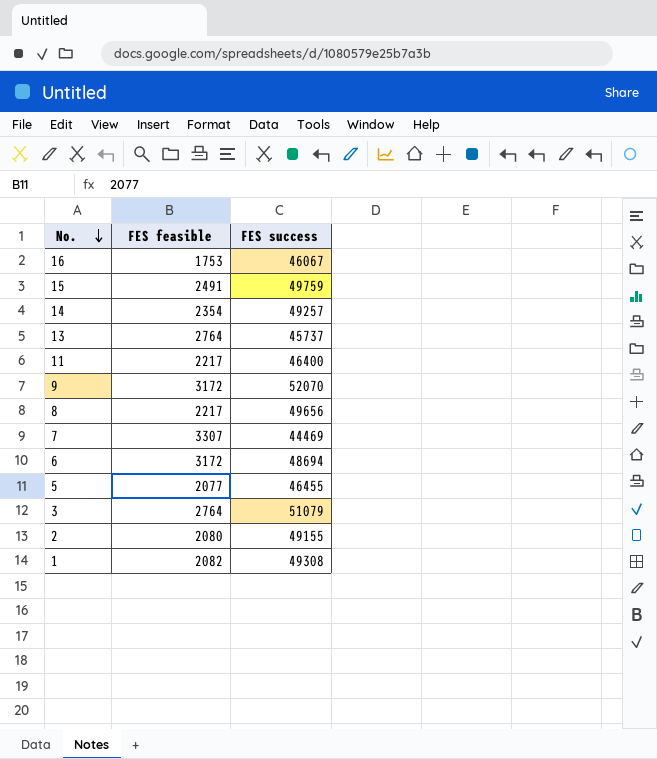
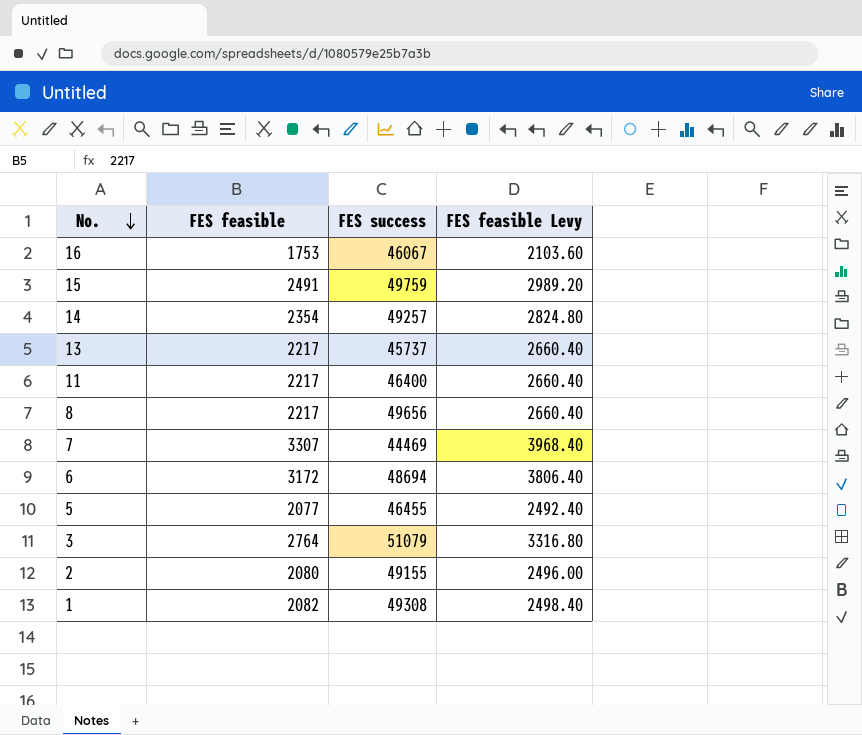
column FES feasible Levy | formula: none -> [FES feasible] * 1.2
row 9: 3172 | 52070 -> none
13 | FES feasible: 2764 -> 2217

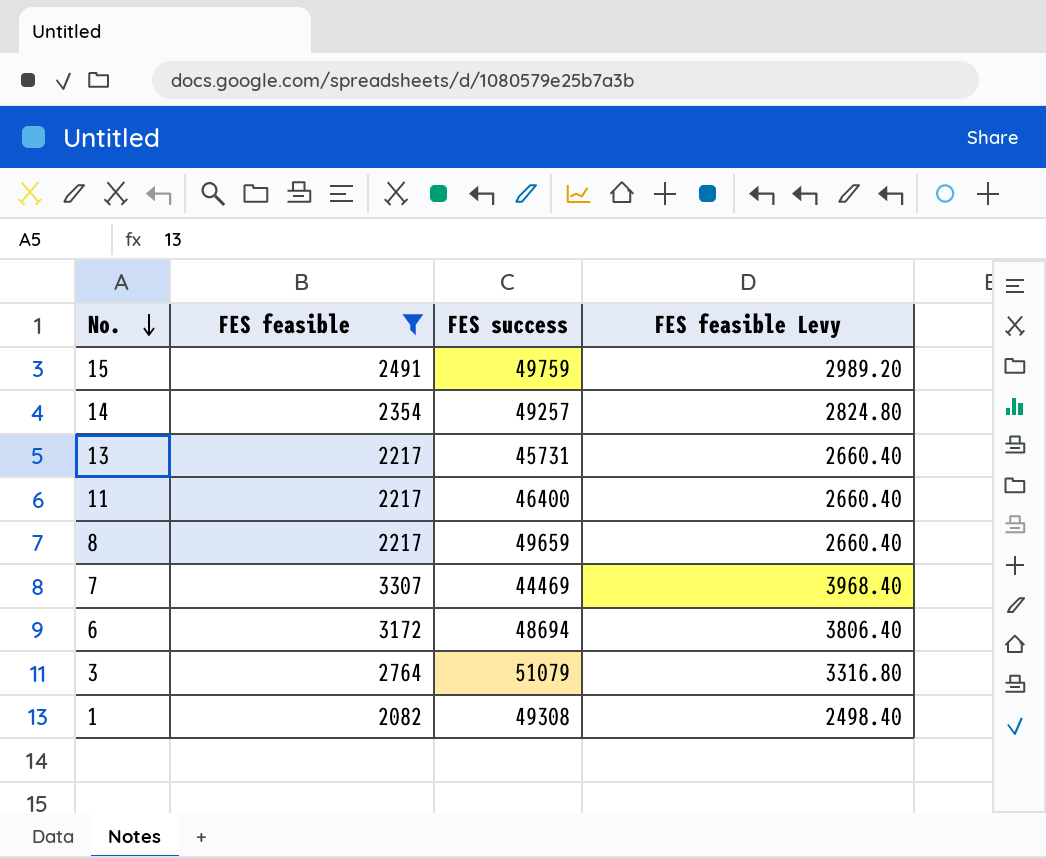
filter: none -> FES feasible >= 2082
13 | FES success: 45737 -> 45731
8 | FES success: 49656 -> 49659

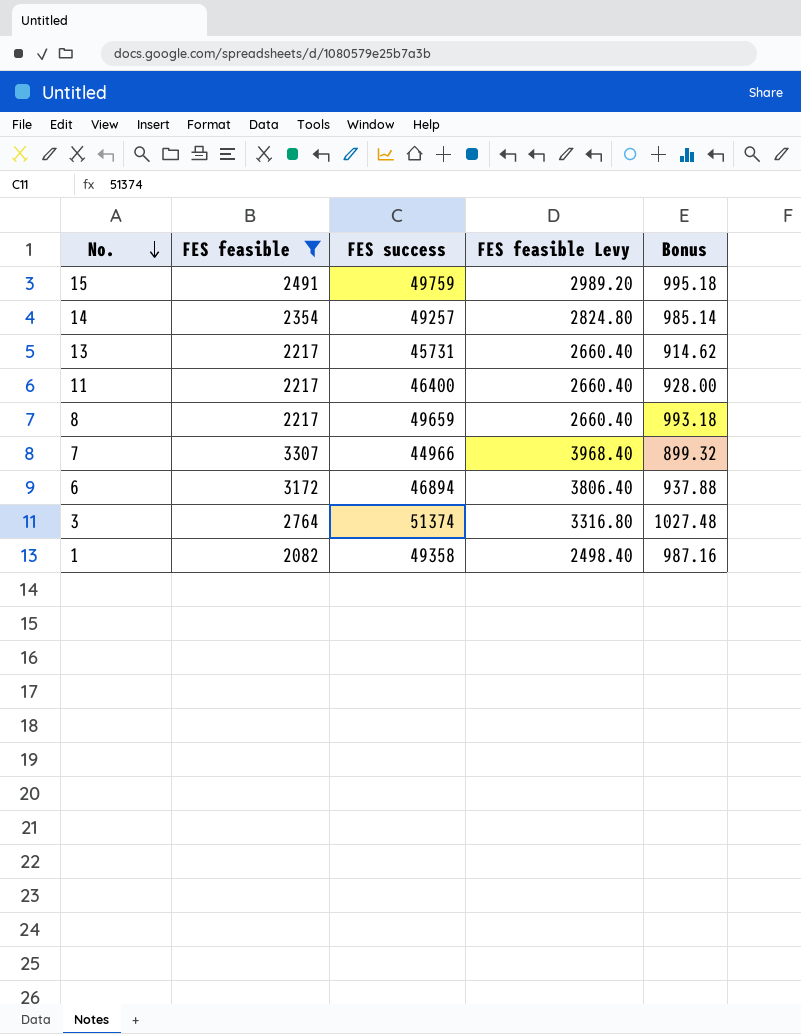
column Bonus | formula: none -> [FES success] * 0.02
7 | FES success: 44469 -> 44966
6 | FES success: 48694 -> 46894
3 | FES success: 51079 -> 51374
1 | FES success: 49308 -> 49358

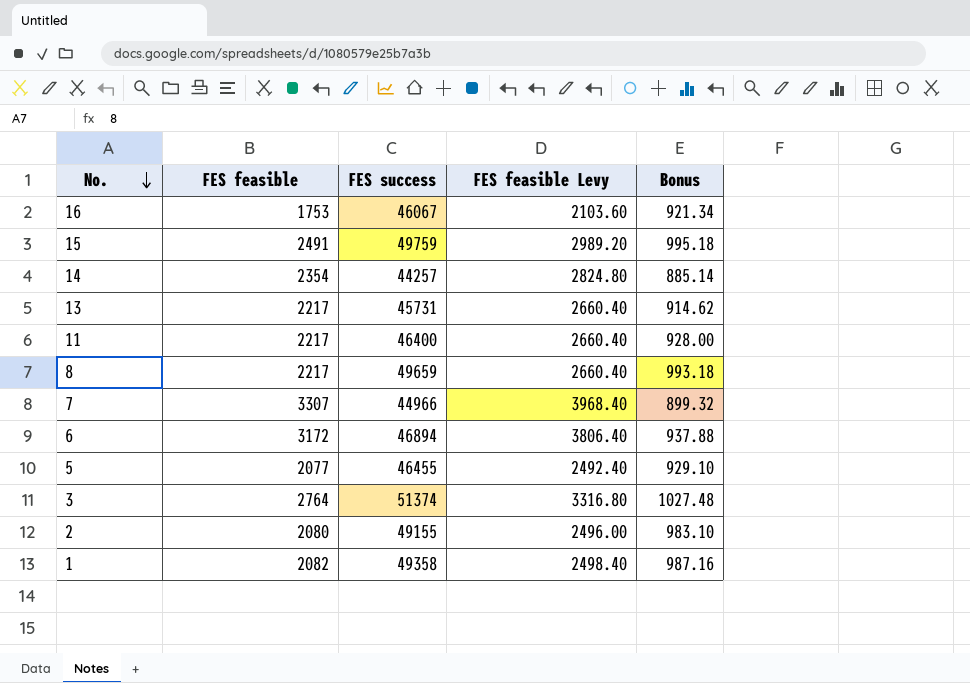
filter: FES feasible >= 2082 -> none
14 | FES success: 49257 -> 44257
14 | Bonus: 985.14 -> 885.14

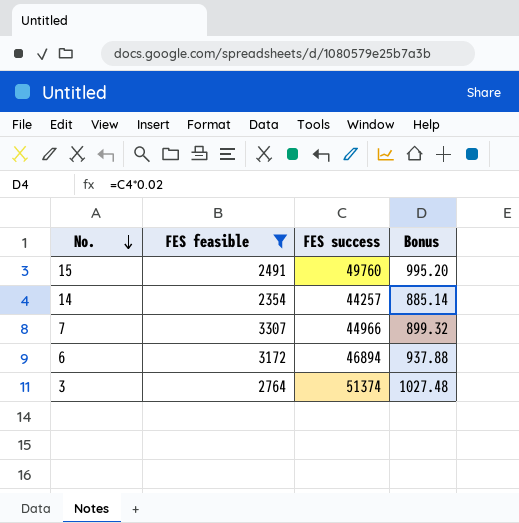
filter: none -> FES feasible >= 2354
column FES feasible Levy | formula: [FES feasible] * 1.2 -> none
15 | FES success: 49759 -> 49760
15 | Bonus: 995.18 -> 995.20

